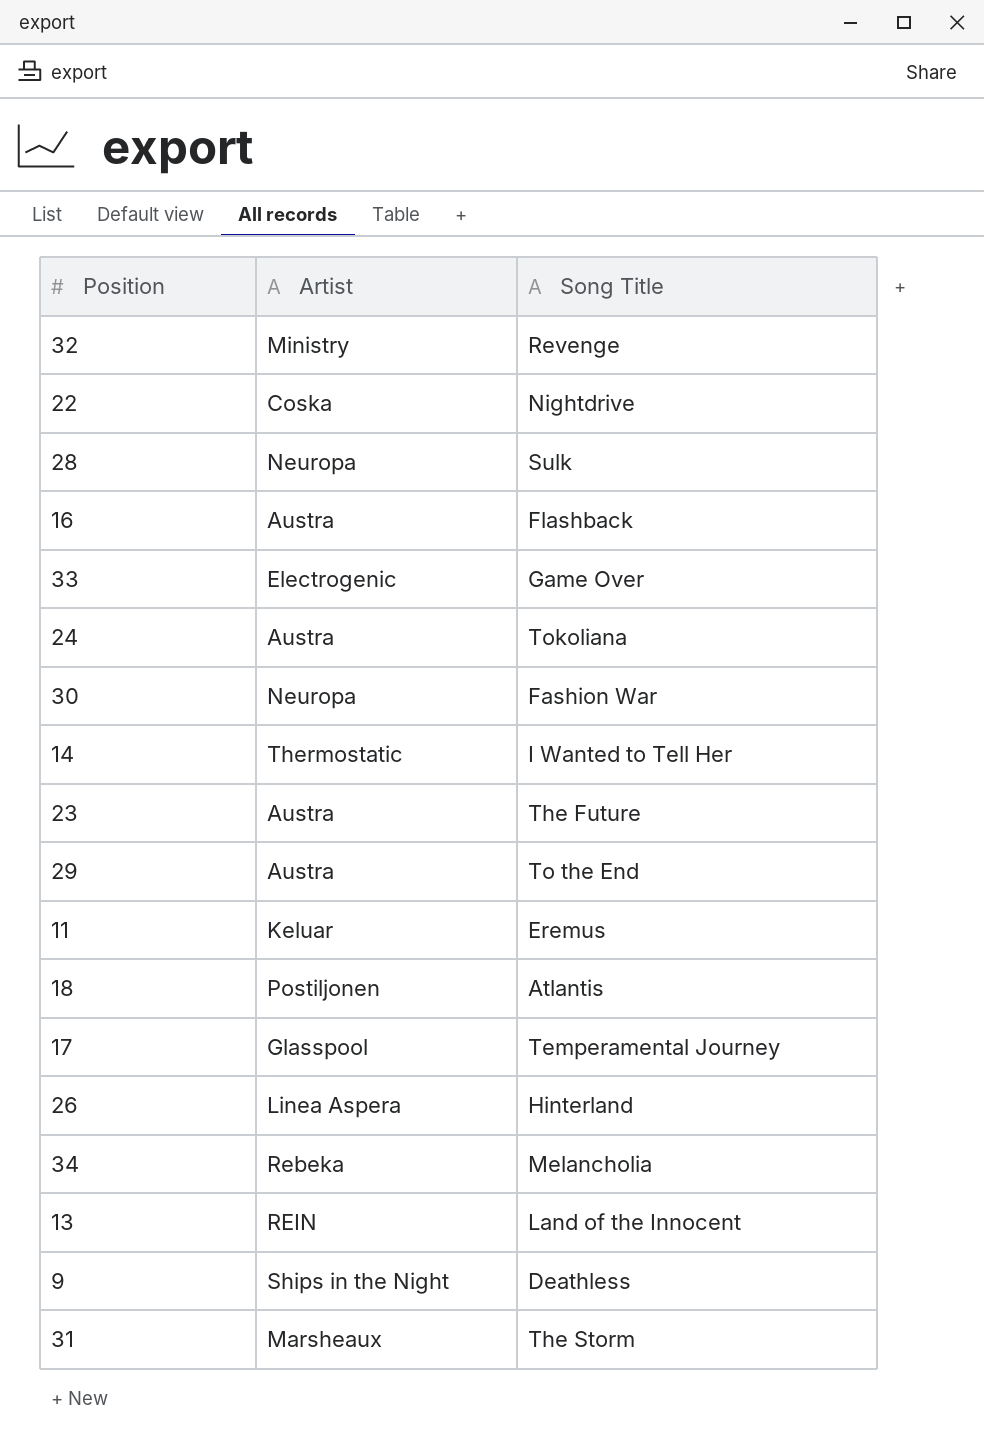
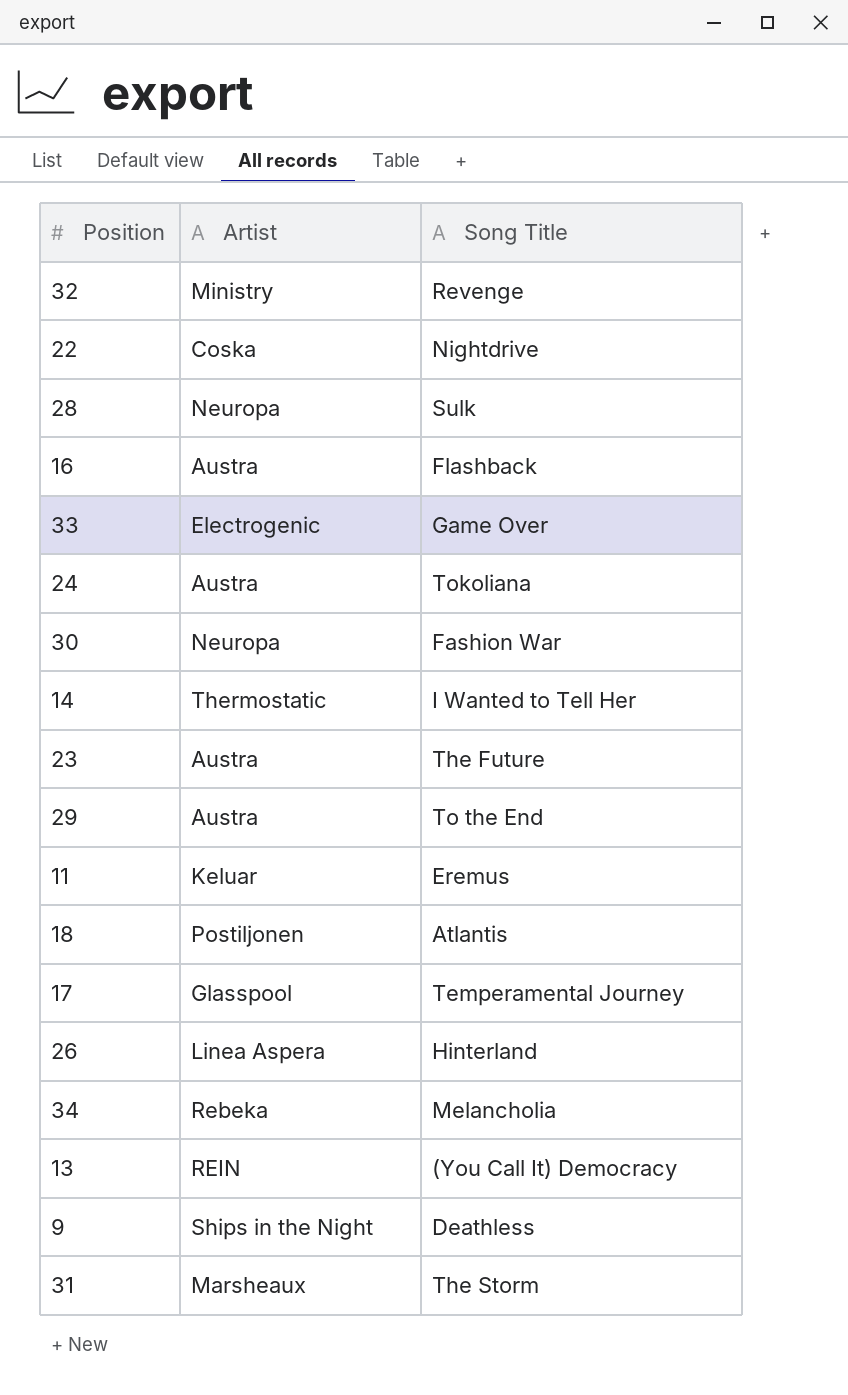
13 | Song Title: Land of the Innocent -> (You Call It) Democracy

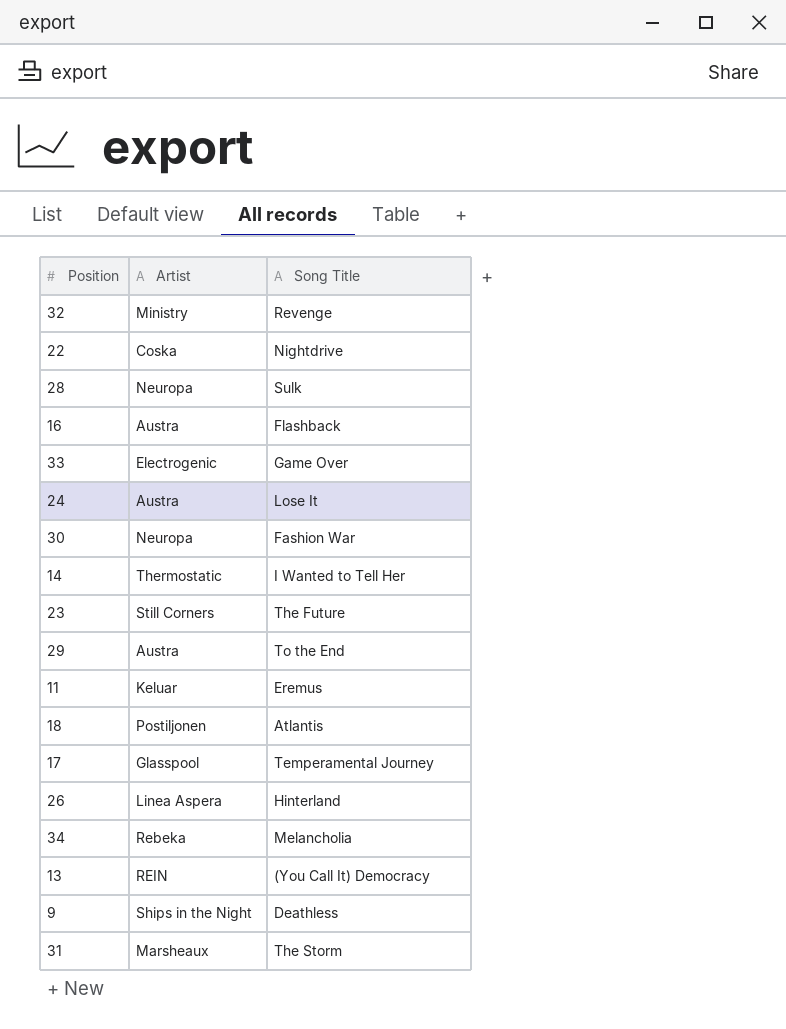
24 | Song Title: Tokoliana -> Lose It
23 | Artist: Austra -> Still Corners

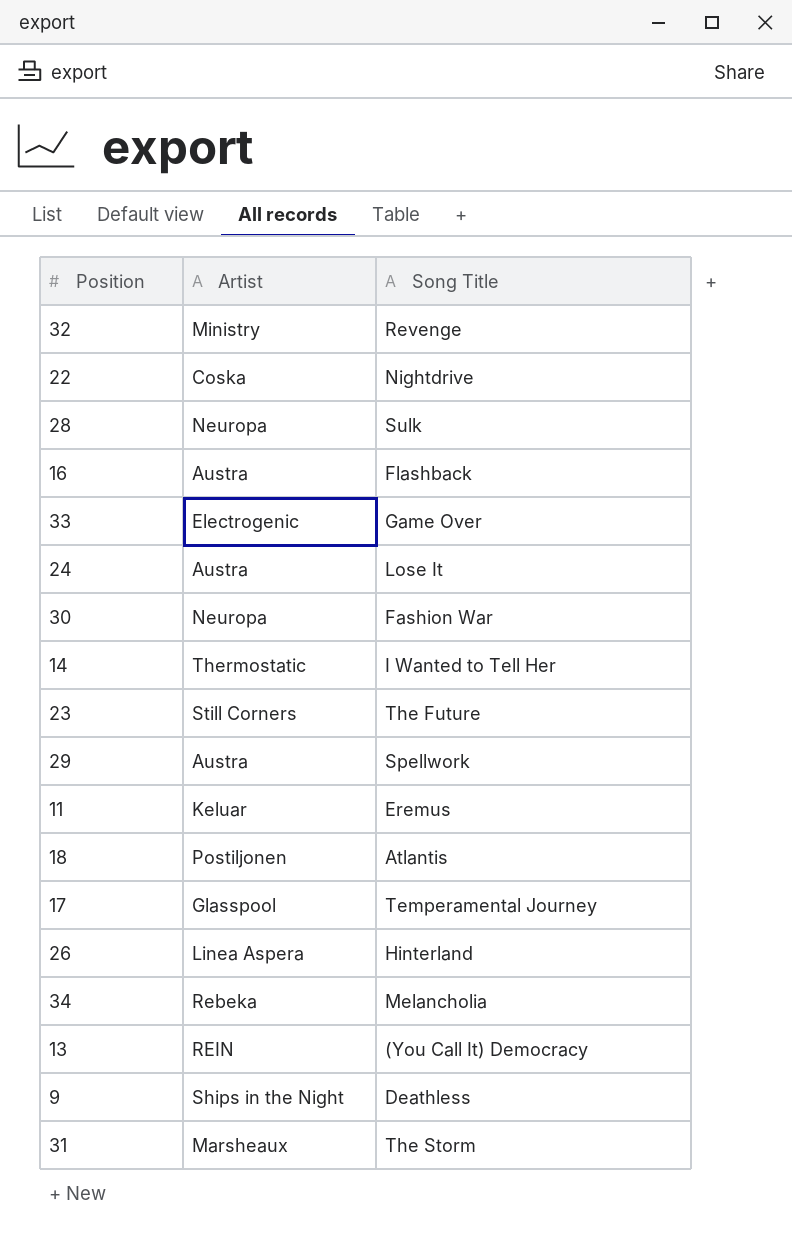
29 | Song Title: To the End -> Spellwork

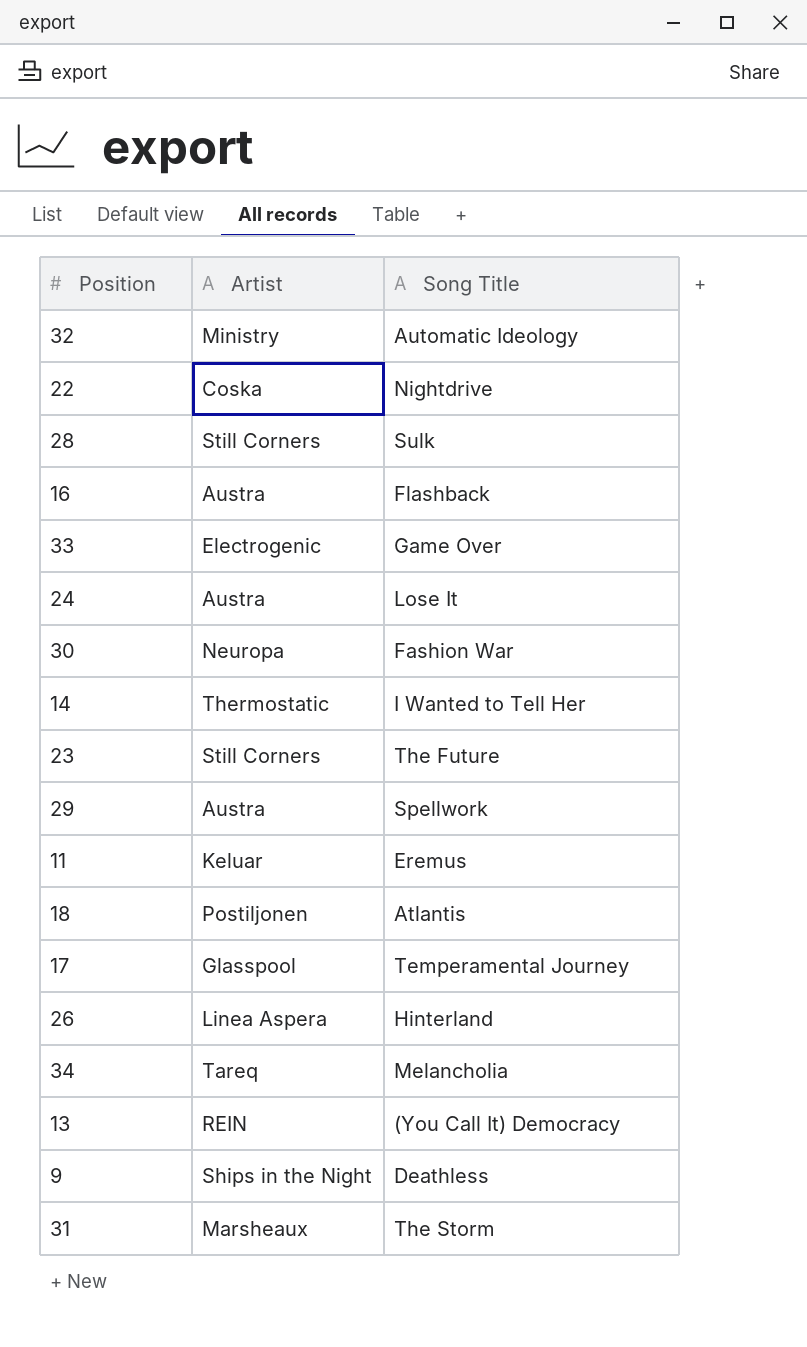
32 | Song Title: Revenge -> Automatic Ideology
28 | Artist: Neuropa -> Still Corners
34 | Artist: Rebeka -> Tareq

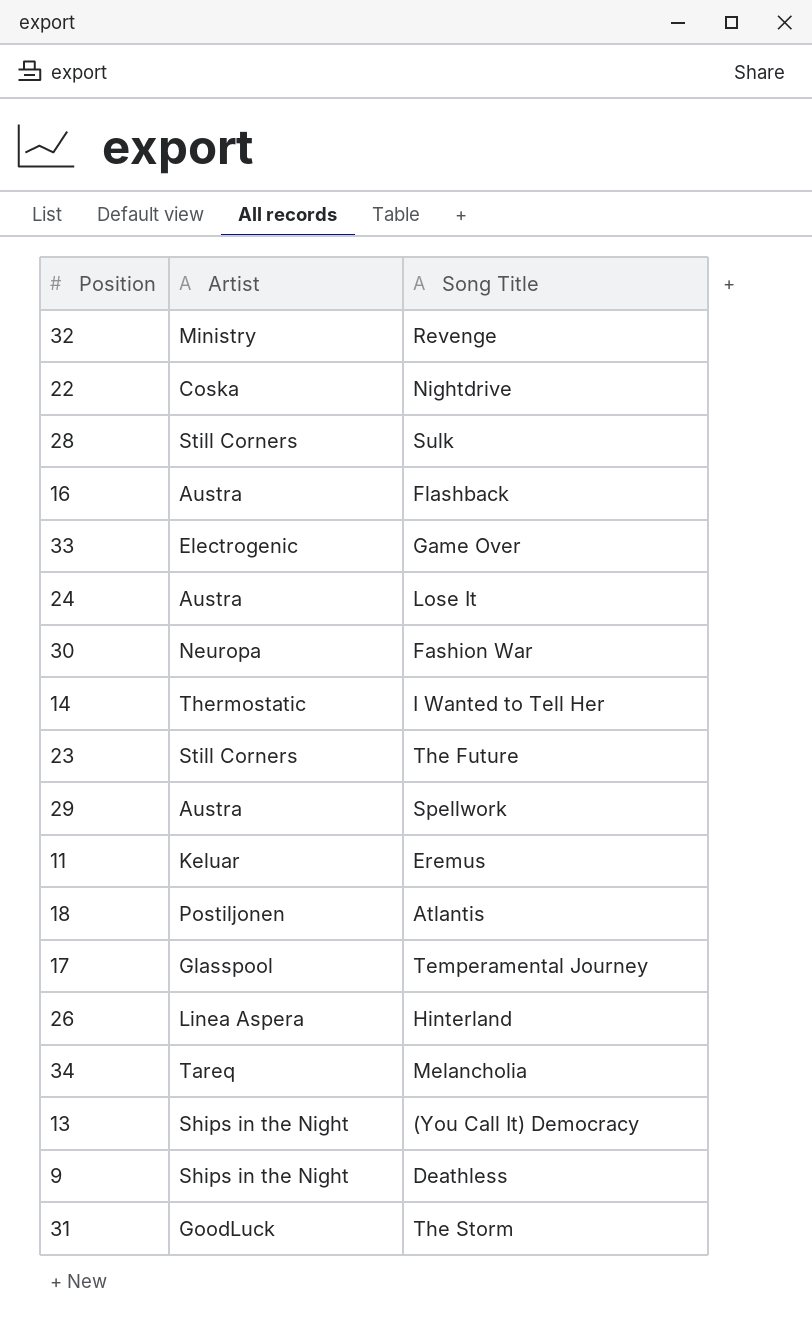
32 | Song Title: Automatic Ideology -> Revenge
13 | Artist: REIN -> Ships in the Night
31 | Artist: Marsheaux -> GoodLuck

